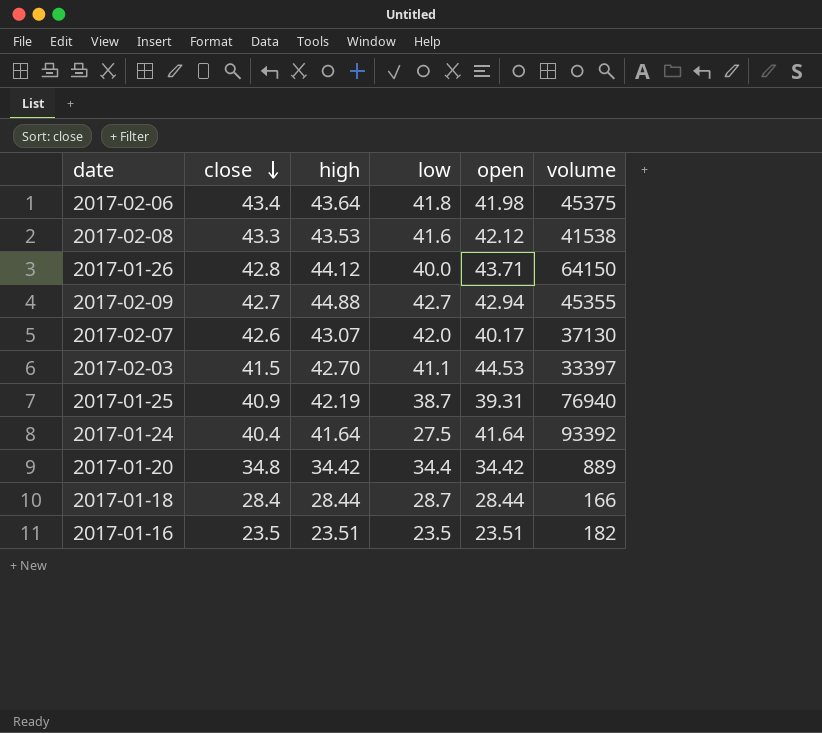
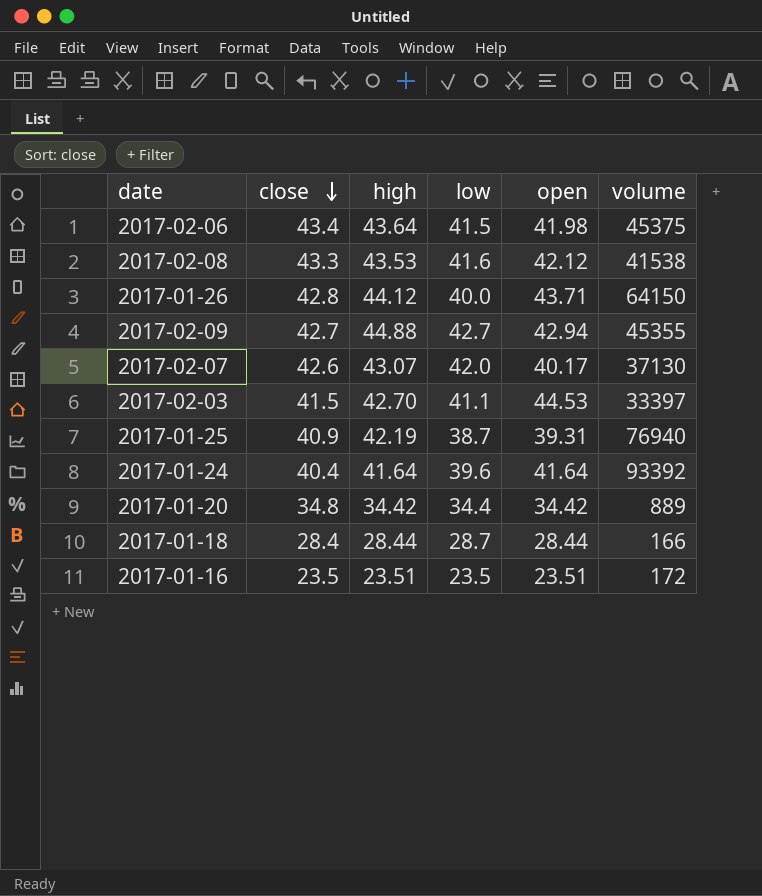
2017-02-06 | low: 41.8 -> 41.5
2017-01-24 | low: 27.5 -> 39.6
2017-01-16 | volume: 182 -> 172

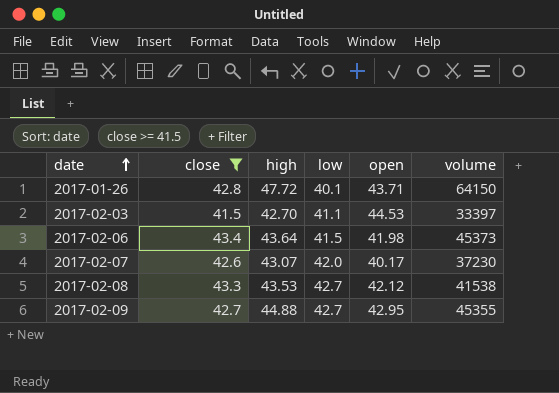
filter: none -> close >= 41.5
row order: close descending -> date ascending
2017-01-26 | high: 44.12 -> 47.72
2017-01-26 | low: 40.0 -> 40.1
2017-02-06 | volume: 45375 -> 45373
2017-02-07 | volume: 37130 -> 37230
2017-02-08 | low: 41.6 -> 42.7
2017-02-09 | open: 42.94 -> 42.95

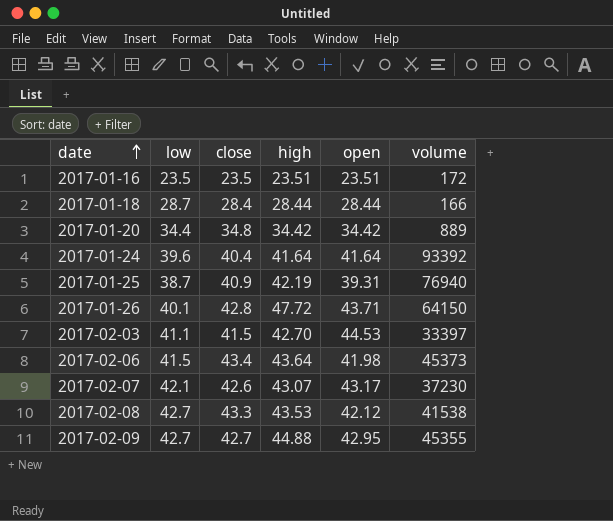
filter: close >= 41.5 -> none
column low | position: 4 -> 2
2017-02-07 | low: 42.0 -> 42.1
2017-02-07 | open: 40.17 -> 43.17

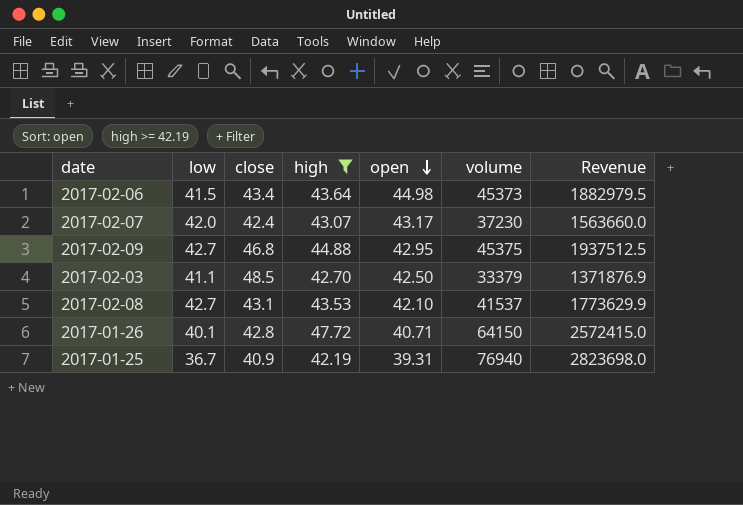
filter: none -> high >= 42.19
row order: date ascending -> open descending
column Revenue | formula: none -> [low] * [volume]
2017-02-06 | open: 41.98 -> 44.98
2017-02-07 | low: 42.1 -> 42.0
2017-02-07 | close: 42.6 -> 42.4
2017-02-09 | close: 42.7 -> 46.8
2017-02-09 | volume: 45355 -> 45375
2017-02-03 | close: 41.5 -> 48.5
2017-02-03 | open: 44.53 -> 42.50
2017-02-03 | volume: 33397 -> 33379
2017-02-08 | close: 43.3 -> 43.1
2017-02-08 | open: 42.12 -> 42.10
2017-02-08 | volume: 41538 -> 41537
2017-01-26 | open: 43.71 -> 40.71
2017-01-25 | low: 38.7 -> 36.7

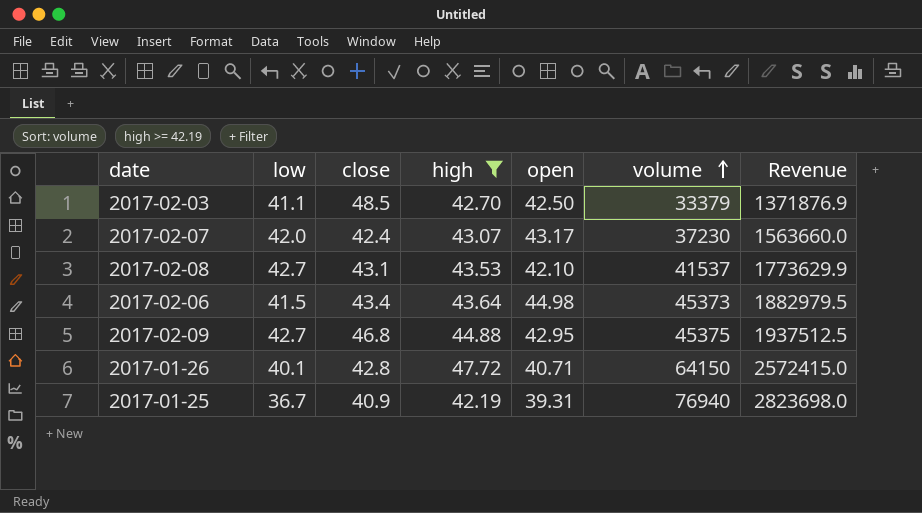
row order: open descending -> volume ascending

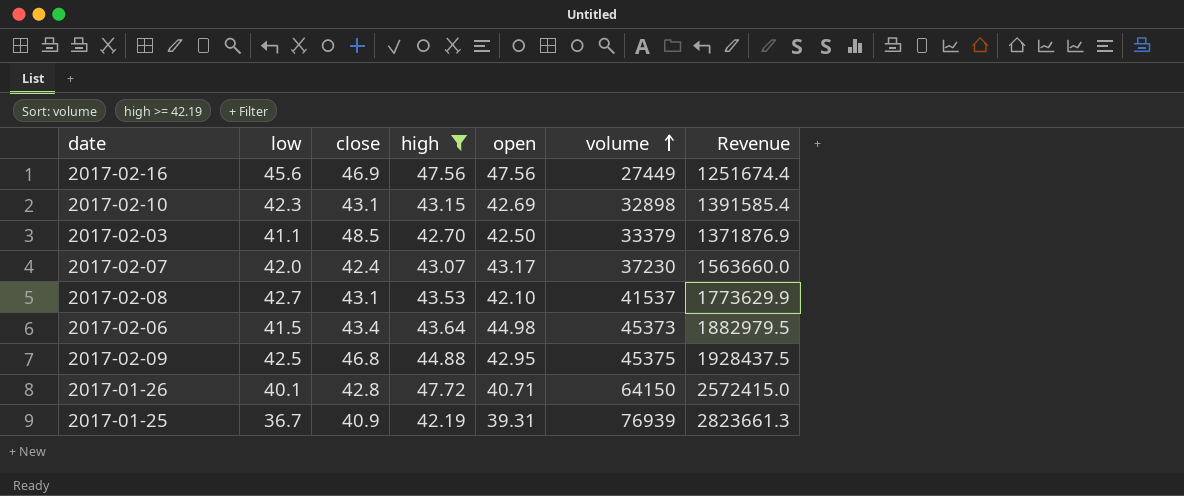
row 2017-02-16: none -> 45.6 | 46.9 | 47.56 | 47.56 | 27449 | 1251674.4
row 2017-02-10: none -> 42.3 | 43.1 | 43.15 | 42.69 | 32898 | 1391585.4
2017-02-09 | low: 42.7 -> 42.5
2017-02-09 | Revenue: 1937512.5 -> 1928437.5
2017-01-25 | volume: 76940 -> 76939
2017-01-25 | Revenue: 2823698.0 -> 2823661.3

